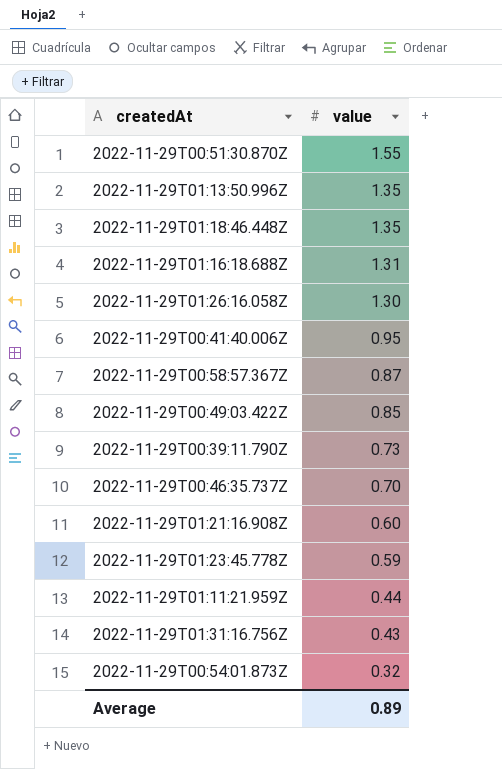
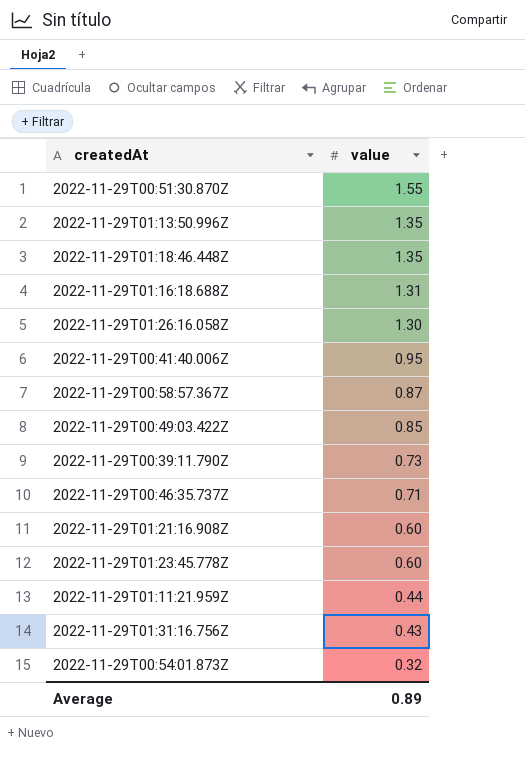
2022-11-29T00:46:35.737Z | value: 0.70 -> 0.71
2022-11-29T01:23:45.778Z | value: 0.59 -> 0.60

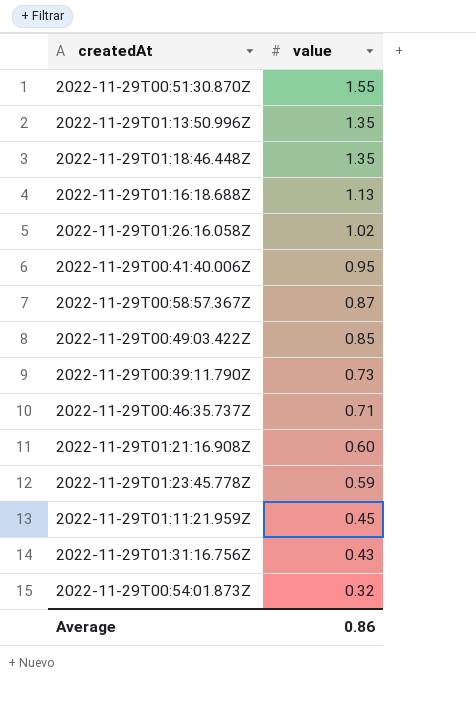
2022-11-29T01:16:18.688Z | value: 1.31 -> 1.13
2022-11-29T01:26:16.058Z | value: 1.30 -> 1.02
2022-11-29T01:23:45.778Z | value: 0.60 -> 0.59
2022-11-29T01:11:21.959Z | value: 0.44 -> 0.45
Average | value: 0.89 -> 0.86

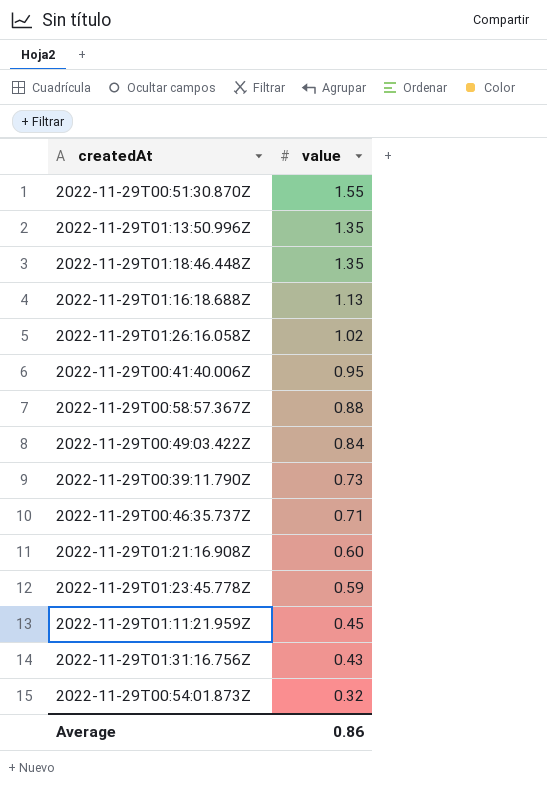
2022-11-29T00:58:57.367Z | value: 0.87 -> 0.88
2022-11-29T00:49:03.422Z | value: 0.85 -> 0.84

